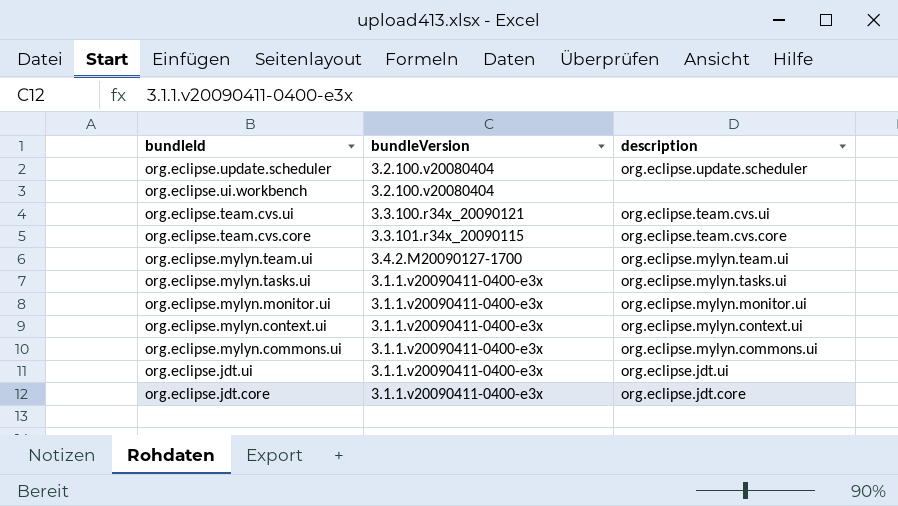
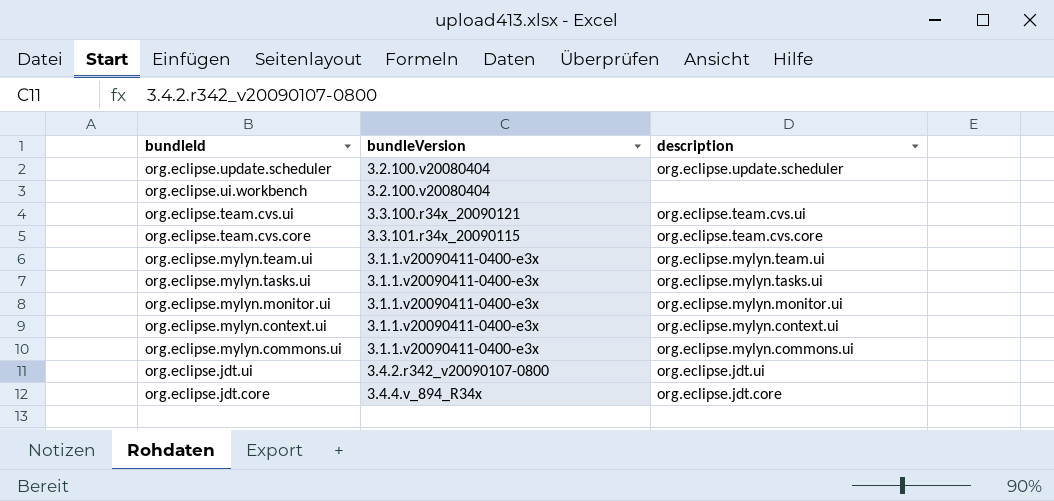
org.eclipse.mylyn.team.ui | bundleVersion: 3.4.2.M20090127-1700 -> 3.1.1.v20090411-0400-e3x
org.eclipse.jdt.ui | bundleVersion: 3.1.1.v20090411-0400-e3x -> 3.4.2.r342_v20090107-0800
org.eclipse.jdt.core | bundleVersion: 3.1.1.v20090411-0400-e3x -> 3.4.4.v_894_R34x

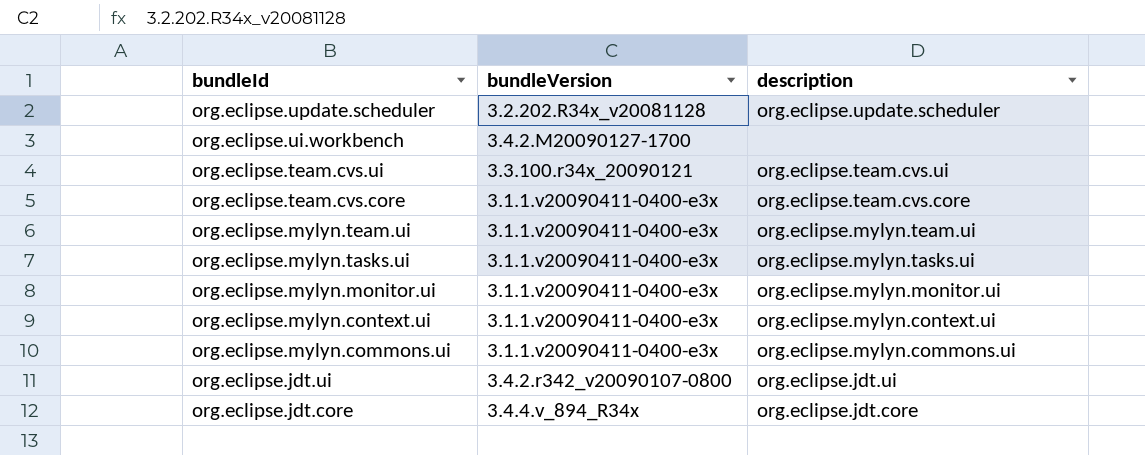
org.eclipse.update.scheduler | bundleVersion: 3.2.100.v20080404 -> 3.2.202.R34x_v20081128
org.eclipse.ui.workbench | bundleVersion: 3.2.100.v20080404 -> 3.4.2.M20090127-1700
org.eclipse.team.cvs.core | bundleVersion: 3.3.101.r34x_20090115 -> 3.1.1.v20090411-0400-e3x

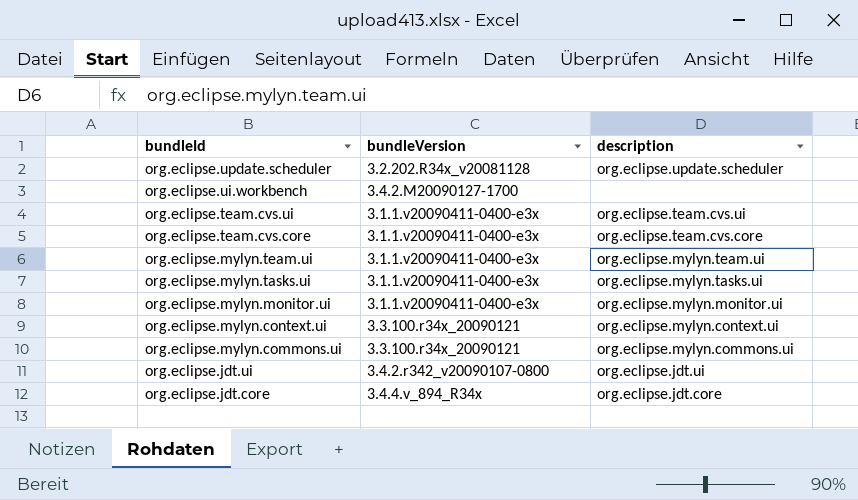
org.eclipse.team.cvs.ui | bundleVersion: 3.3.100.r34x_20090121 -> 3.1.1.v20090411-0400-e3x
org.eclipse.mylyn.context.ui | bundleVersion: 3.1.1.v20090411-0400-e3x -> 3.3.100.r34x_20090121
org.eclipse.mylyn.commons.ui | bundleVersion: 3.1.1.v20090411-0400-e3x -> 3.3.100.r34x_20090121

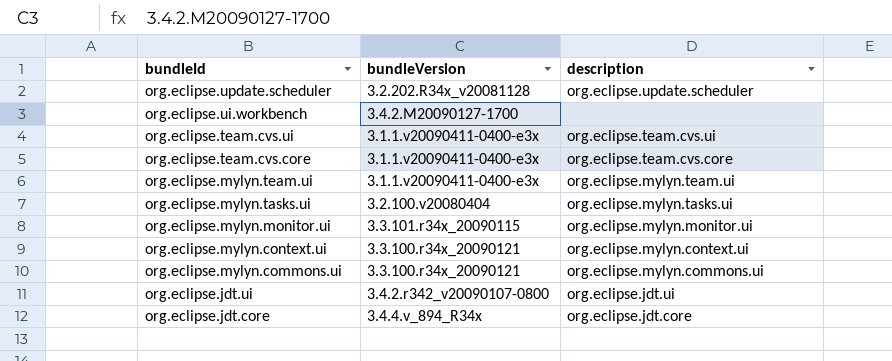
org.eclipse.mylyn.tasks.ui | bundleVersion: 3.1.1.v20090411-0400-e3x -> 3.2.100.v20080404
org.eclipse.mylyn.monitor.ui | bundleVersion: 3.1.1.v20090411-0400-e3x -> 3.3.101.r34x_20090115

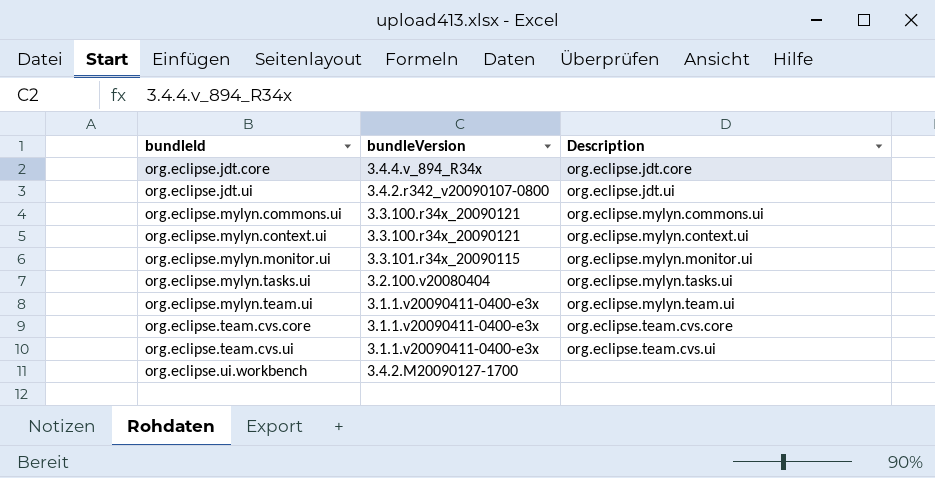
row order: bundleId descending -> bundleId ascending
column name: description -> Description
row org.eclipse.update.scheduler: 3.2.202.R34x_v20081128 | org.eclipse.update.scheduler -> none

